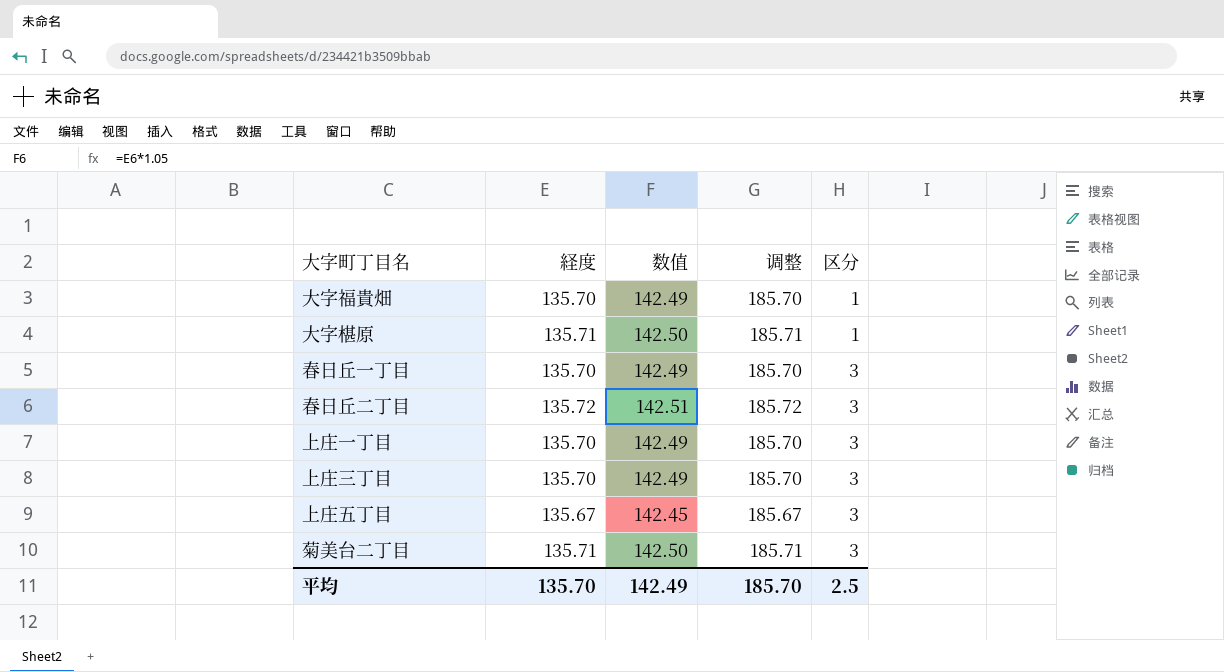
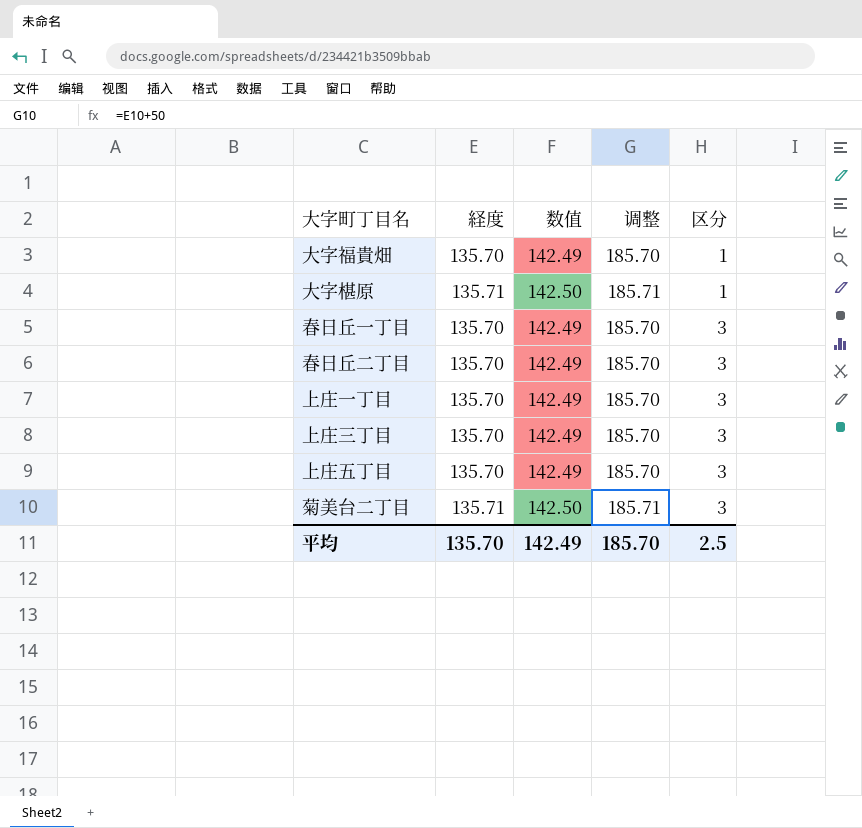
春日丘二丁目 | 経度: 135.72 -> 135.70
春日丘二丁目 | 数值: 142.51 -> 142.49
春日丘二丁目 | 调整: 185.72 -> 185.70
上庄五丁目 | 経度: 135.67 -> 135.70
上庄五丁目 | 数值: 142.45 -> 142.49
上庄五丁目 | 调整: 185.67 -> 185.70

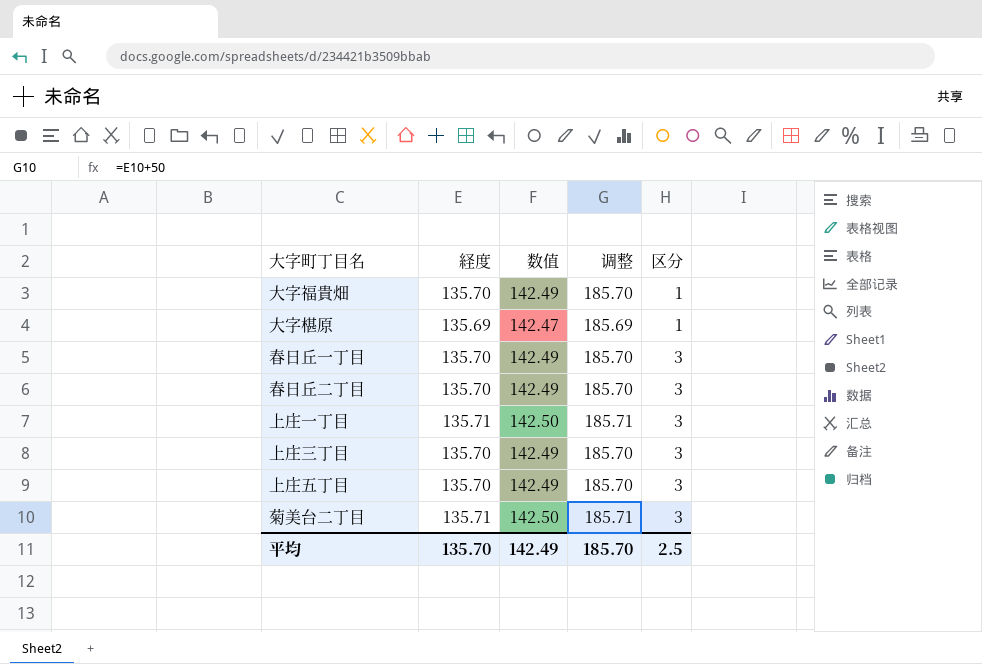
大字椹原 | 経度: 135.71 -> 135.69
大字椹原 | 数值: 142.50 -> 142.47
大字椹原 | 调整: 185.71 -> 185.69
上庄一丁目 | 経度: 135.70 -> 135.71
上庄一丁目 | 数值: 142.49 -> 142.50
上庄一丁目 | 调整: 185.70 -> 185.71

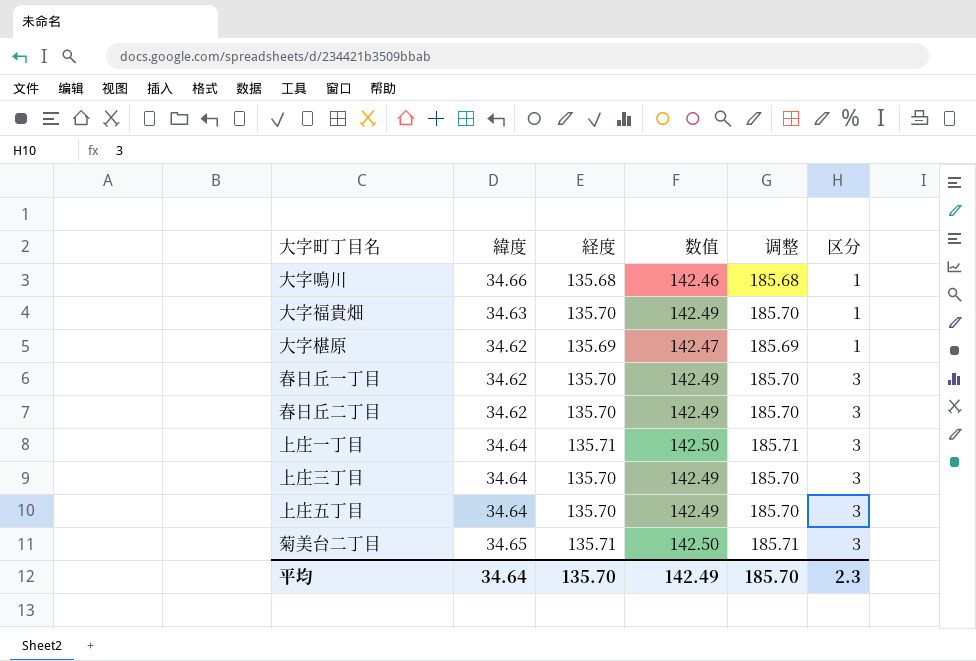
column 緯度 | position: none -> 2
row 大字鳴川: none -> 34.66 | 135.68 | 142.46 | 185.68 | 1
平均 | 区分: 2.5 -> 2.3

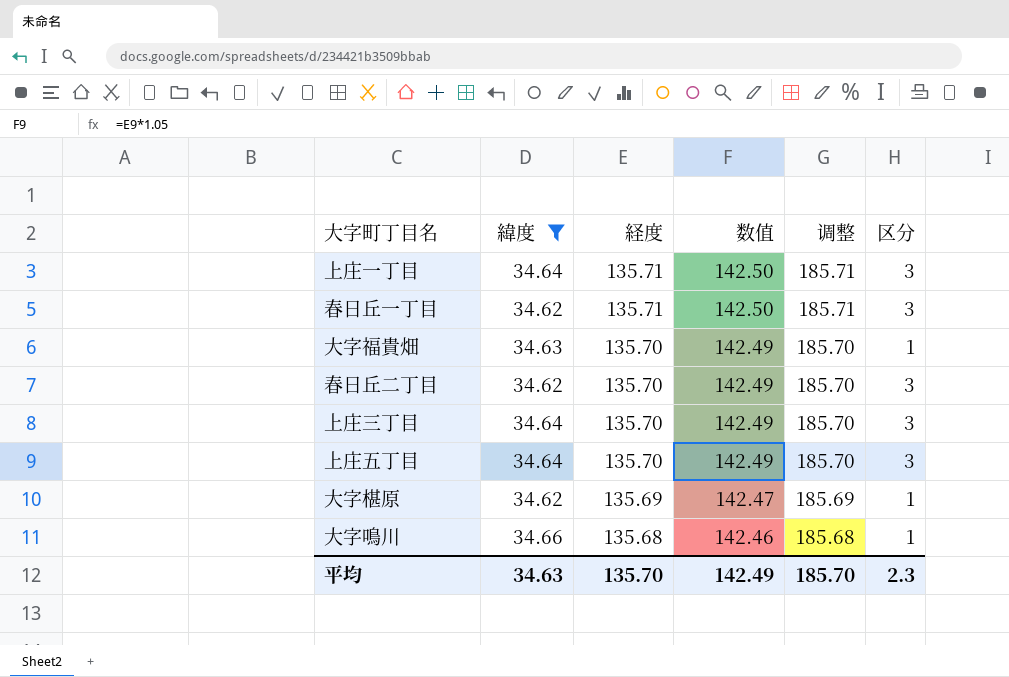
filter: none -> 緯度 != 34.65
row order: 区分 ascending -> 経度 descending
春日丘一丁目 | 経度: 135.70 -> 135.71
春日丘一丁目 | 数值: 142.49 -> 142.50
春日丘一丁目 | 调整: 185.70 -> 185.71
平均 | 緯度: 34.64 -> 34.63

